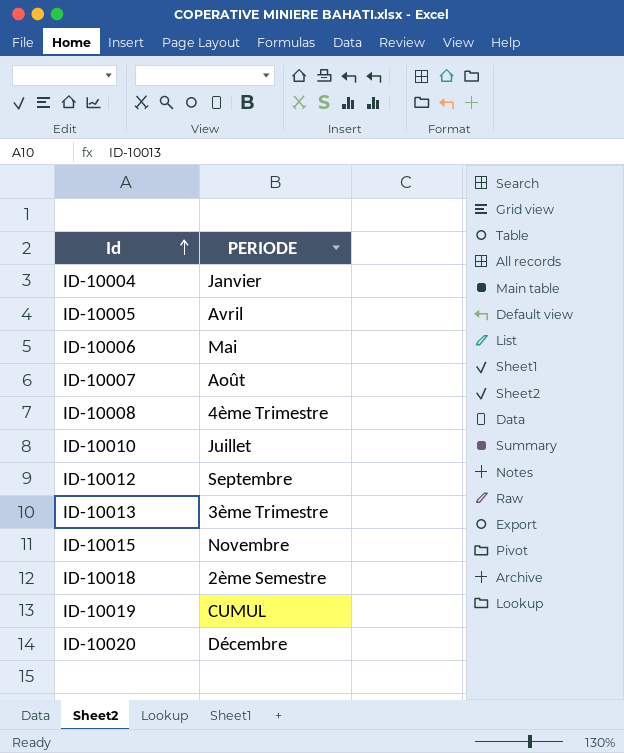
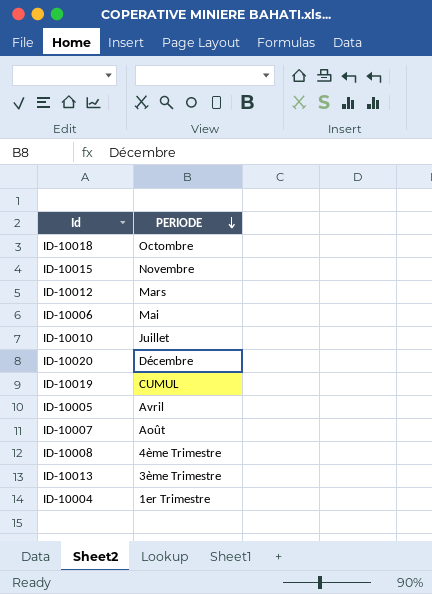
row order: Id ascending -> PERIODE descending
ID-10018 | PERIODE: 2ème Semestre -> Octombre
ID-10012 | PERIODE: Septembre -> Mars
ID-10004 | PERIODE: Janvier -> 1er Trimestre

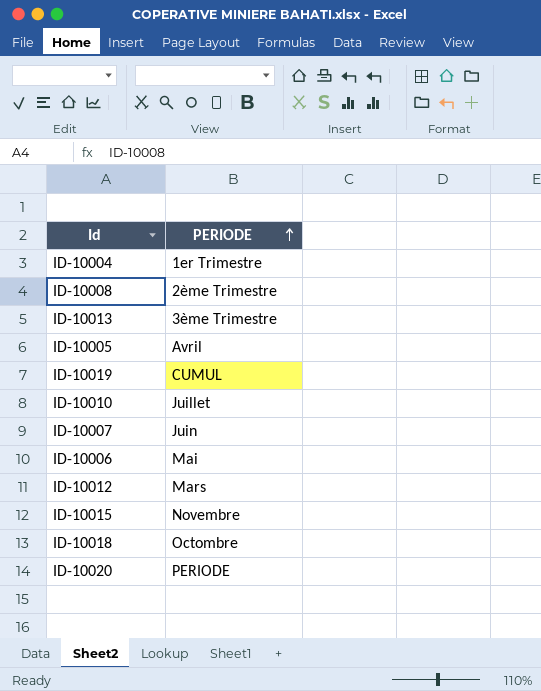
row order: PERIODE descending -> PERIODE ascending
ID-10008 | PERIODE: 4ème Trimestre -> 2ème Trimestre
ID-10007 | PERIODE: Août -> Juin
ID-10020 | PERIODE: Décembre -> PERIODE

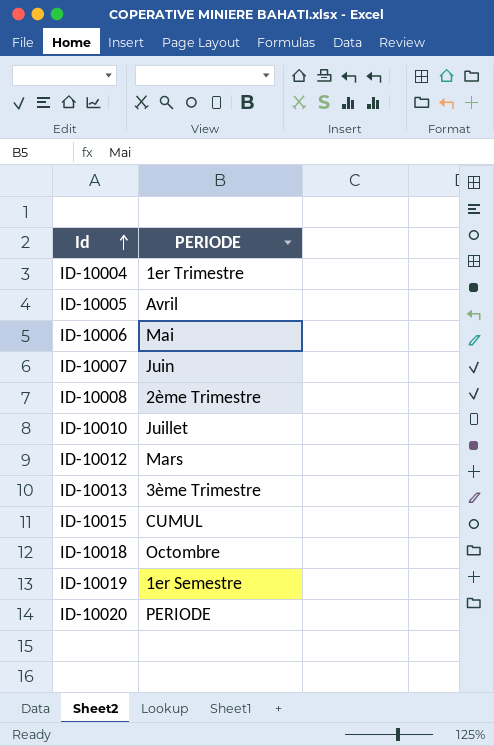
row order: PERIODE ascending -> Id ascending
ID-10015 | PERIODE: Novembre -> CUMUL
ID-10019 | PERIODE: CUMUL -> 1er Semestre

